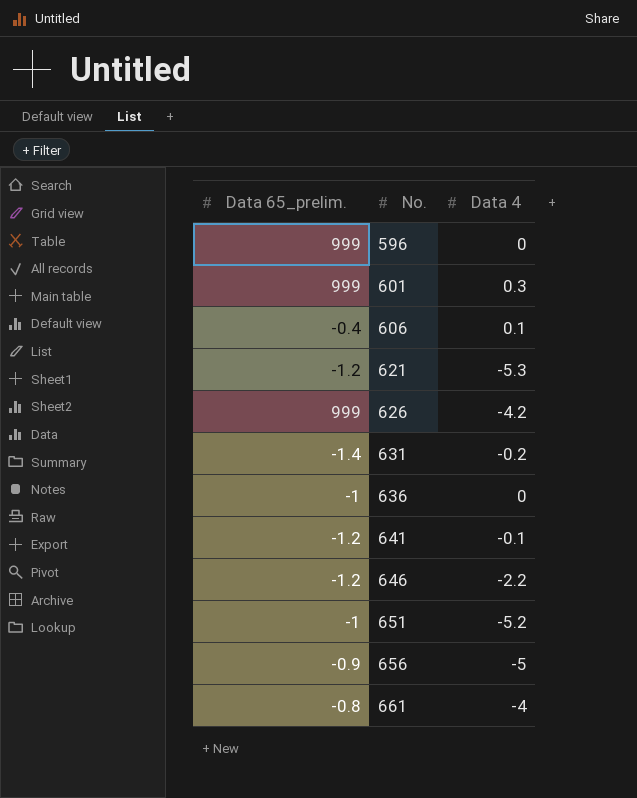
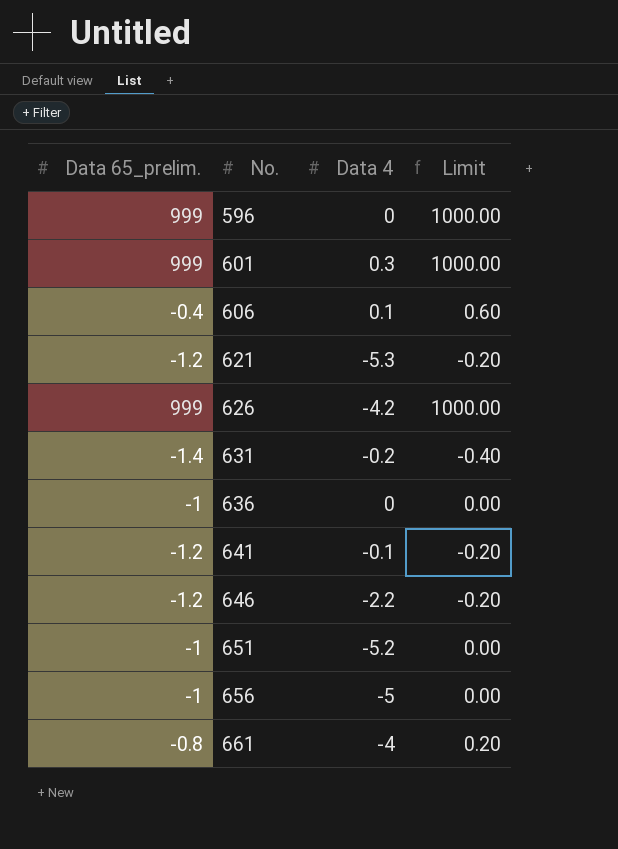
column Limit | formula: none -> [Data 65_prelim.] + 1
656 | Data 65_prelim.: -0.9 -> -1

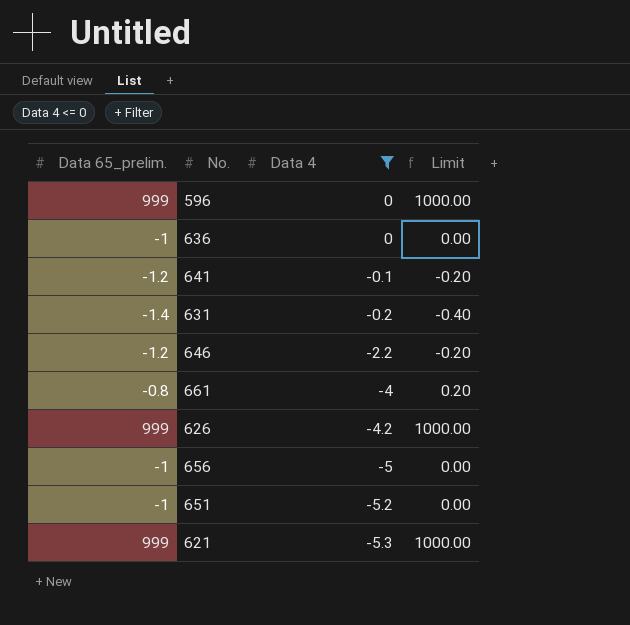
filter: none -> Data 4 <= 0
row order: No. ascending -> Data 4 descending
621 | Data 65_prelim.: -1.2 -> 999
621 | Limit: -0.20 -> 1000.00

